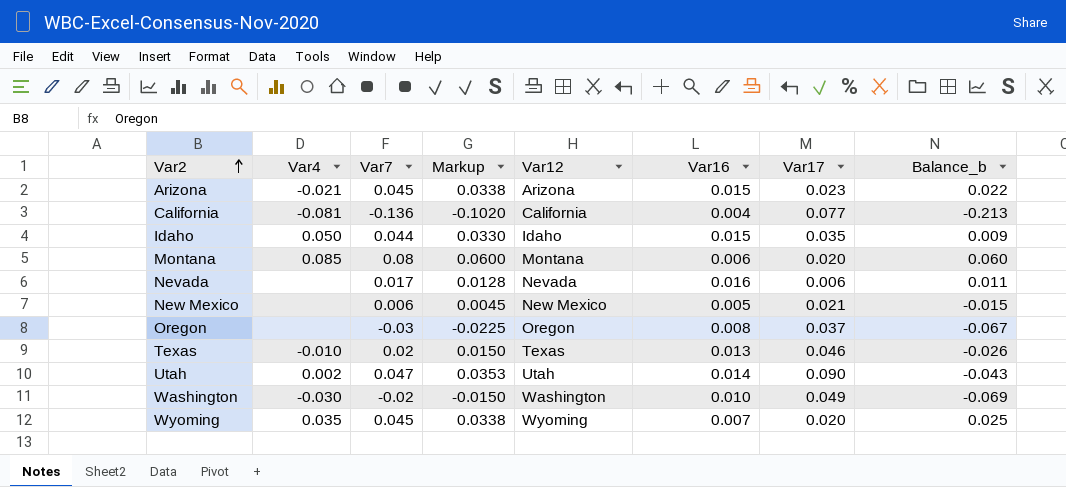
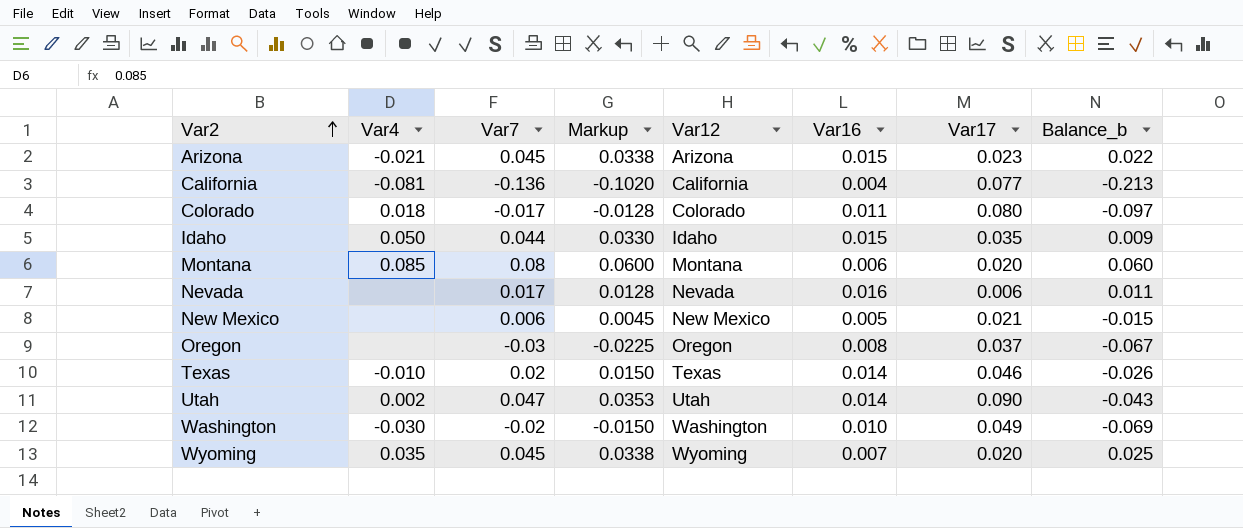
row Colorado: none -> 0.018 | -0.017 | -0.0128 | Colorado | 0.011 | 0.080 | -0.097
Texas | Var16: 0.013 -> 0.014

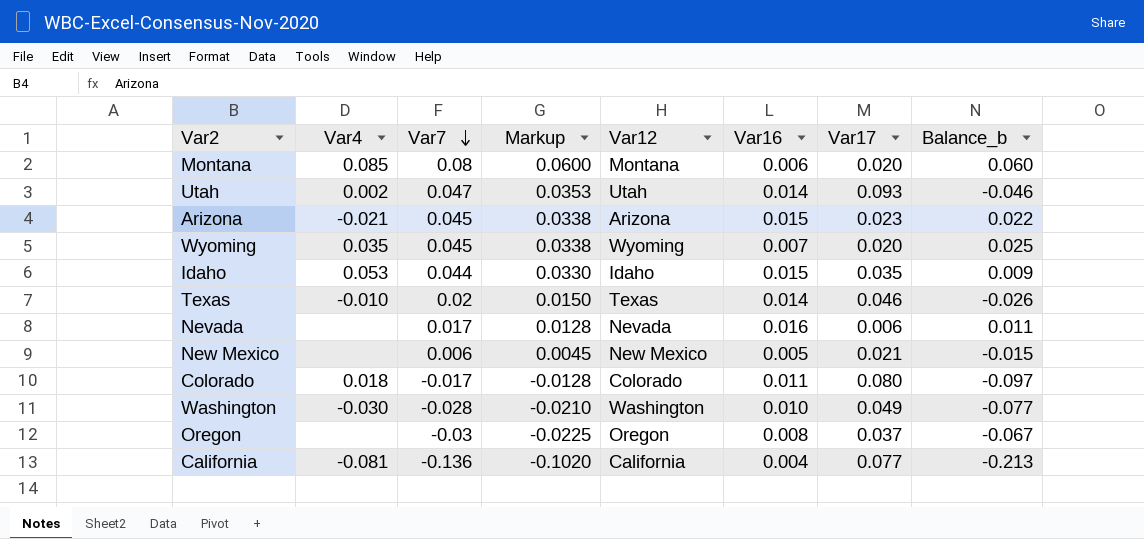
row order: Var2 ascending -> Var7 descending
Utah | Var17: 0.090 -> 0.093
Utah | Balance_b: -0.043 -> -0.046
Idaho | Var4: 0.050 -> 0.053
Washington | Var7: -0.02 -> -0.028
Washington | Markup: -0.0150 -> -0.0210
Washington | Balance_b: -0.069 -> -0.077

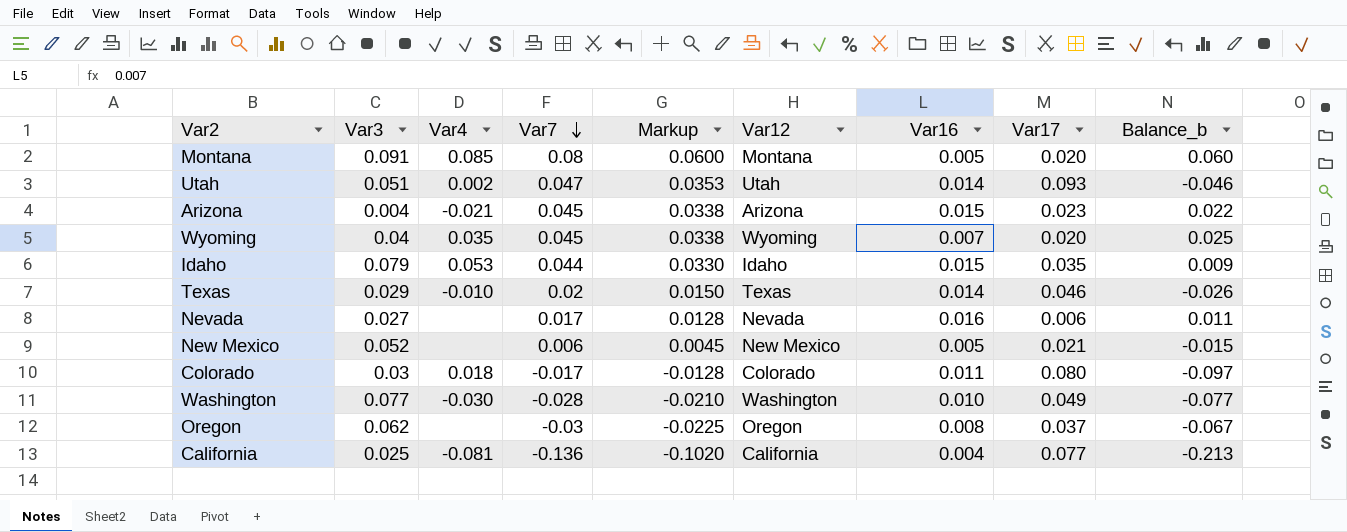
column Var3 | position: none -> 2
Montana | Var16: 0.006 -> 0.005

